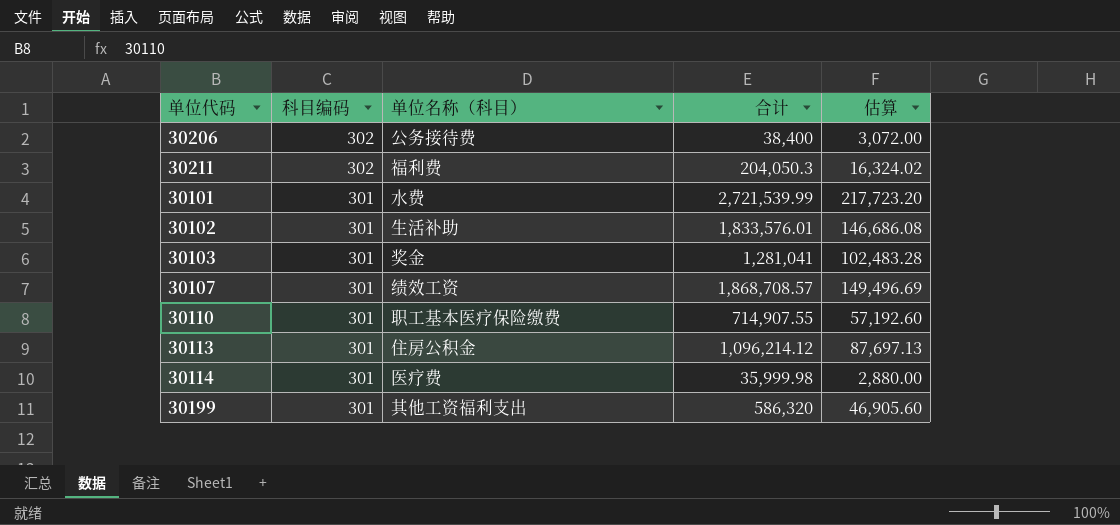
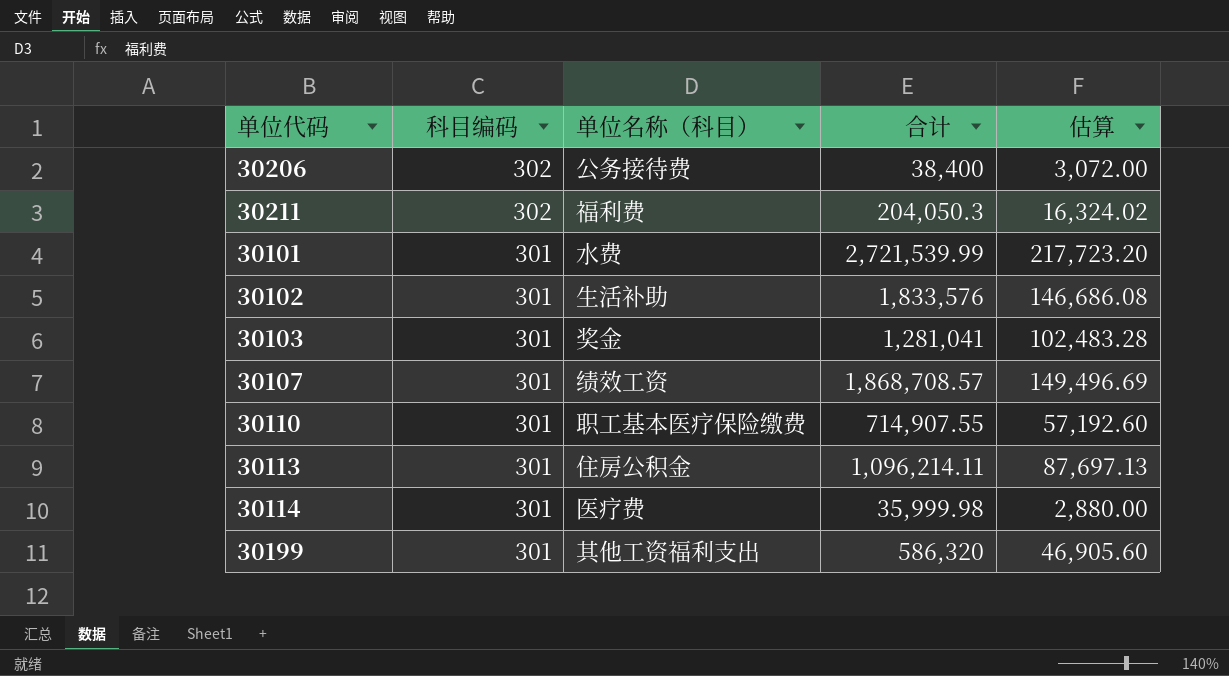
30102 | 合计: 1,833,576.01 -> 1,833,576
30113 | 合计: 1,096,214.12 -> 1,096,214.11

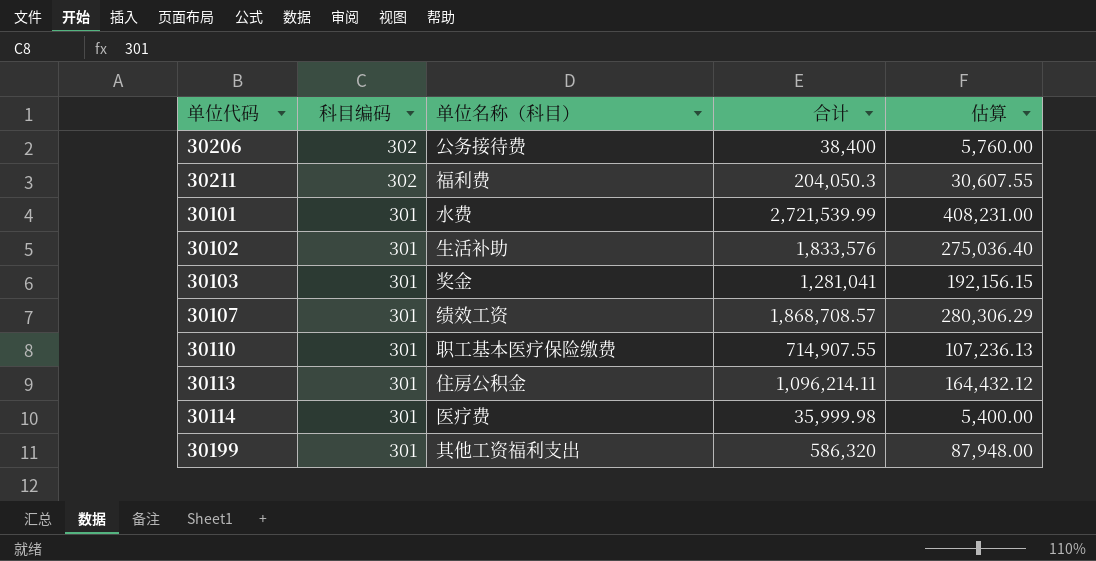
column 估算 | formula: [合计] * 0.08 -> [合计] * 0.15

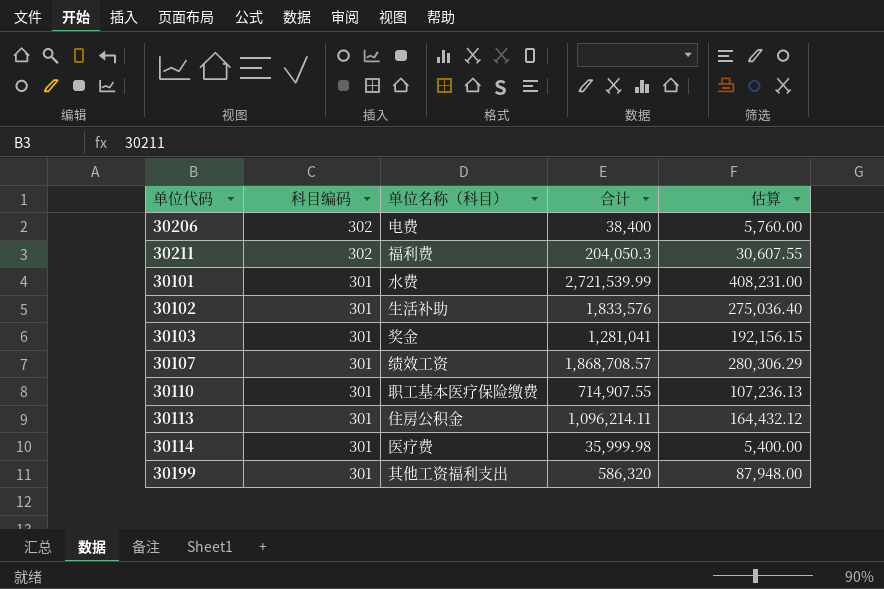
30206 | 单位名称（科目）: 公务接待费 -> 电费

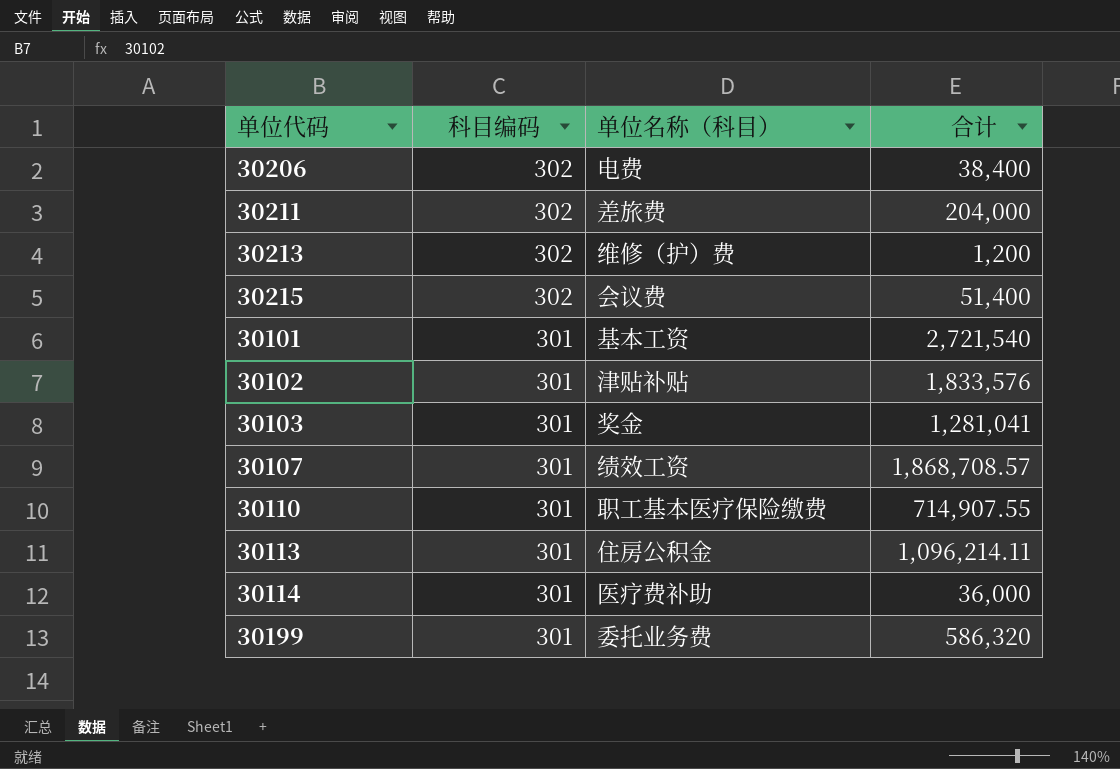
column 估算 | formula: [合计] * 0.15 -> none
30211 | 单位名称（科目）: 福利费 -> 差旅费
30211 | 合计: 204,050.3 -> 204,000
row 30213: none -> 302 | 维修（护）费 | 1,200
row 30215: none -> 302 | 会议费 | 51,400
30101 | 单位名称（科目）: 水费 -> 基本工资
30101 | 合计: 2,721,539.99 -> 2,721,540
30102 | 单位名称（科目）: 生活补助 -> 津贴补贴
30114 | 单位名称（科目）: 医疗费 -> 医疗费补助
30114 | 合计: 35,999.98 -> 36,000
30199 | 单位名称（科目）: 其他工资福利支出 -> 委托业务费

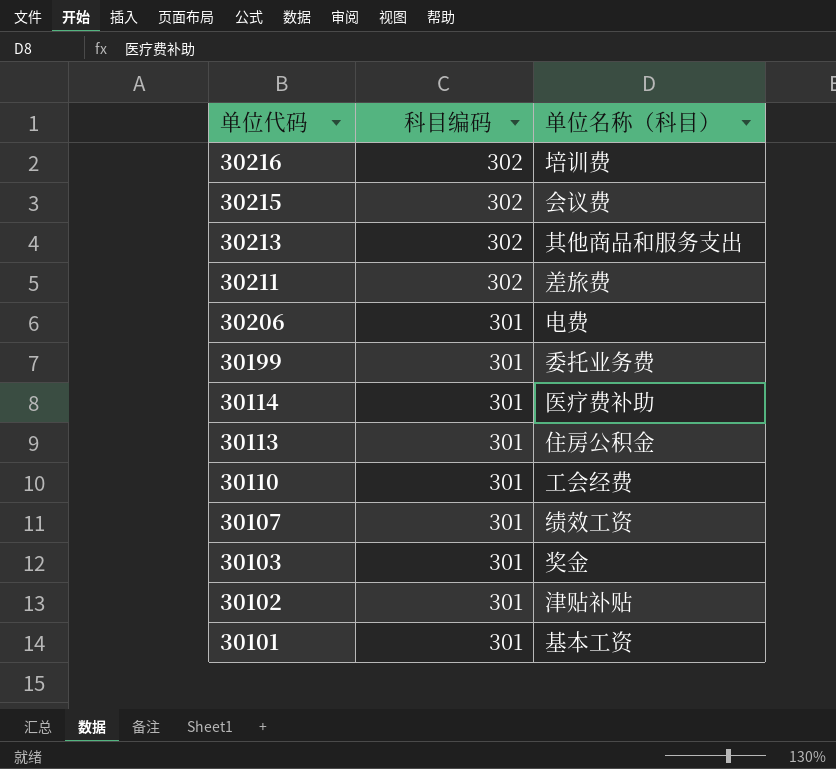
row order: 科目编码 descending -> 单位代码 descending
column 合计 | position: 4 -> none
row 30216: none -> 302 | 培训费
30213 | 单位名称（科目）: 维修（护）费 -> 其他商品和服务支出
30206 | 科目编码: 302 -> 301
30110 | 单位名称（科目）: 职工基本医疗保险缴费 -> 工会经费

